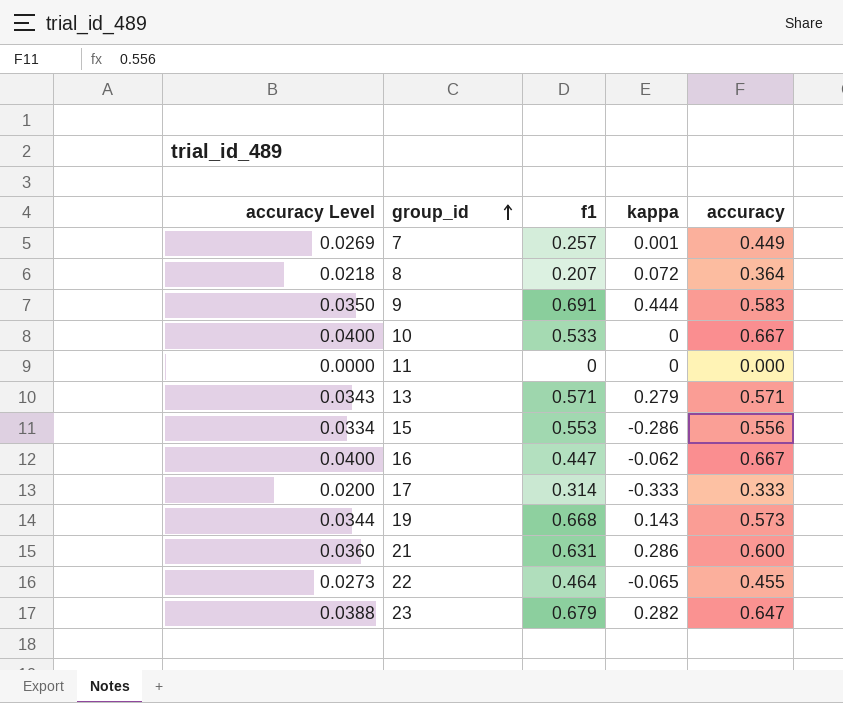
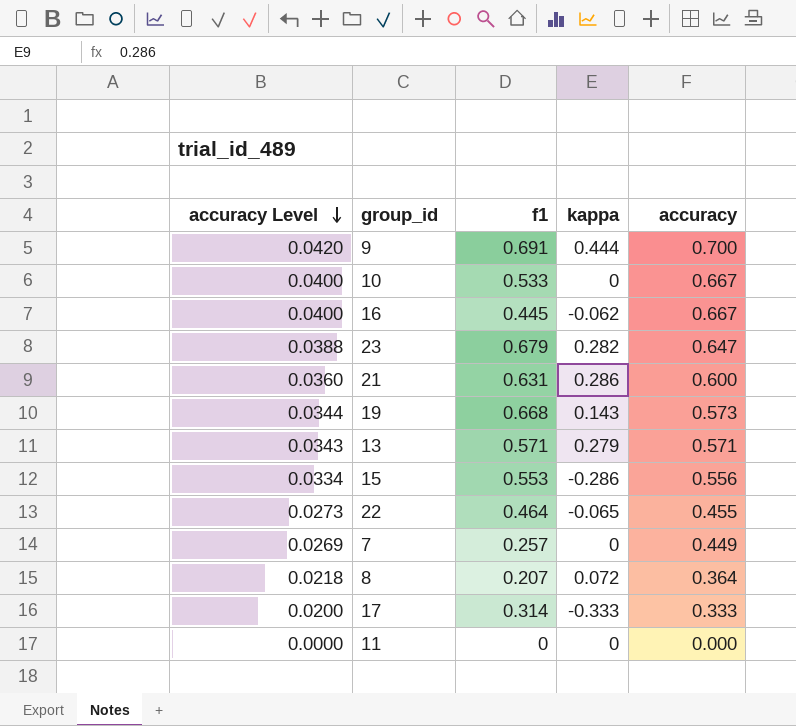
row order: group_id ascending -> accuracy Level descending
9 | accuracy Level: 0.0350 -> 0.0420
9 | accuracy: 0.583 -> 0.700
16 | f1: 0.447 -> 0.445
7 | kappa: 0.001 -> 0

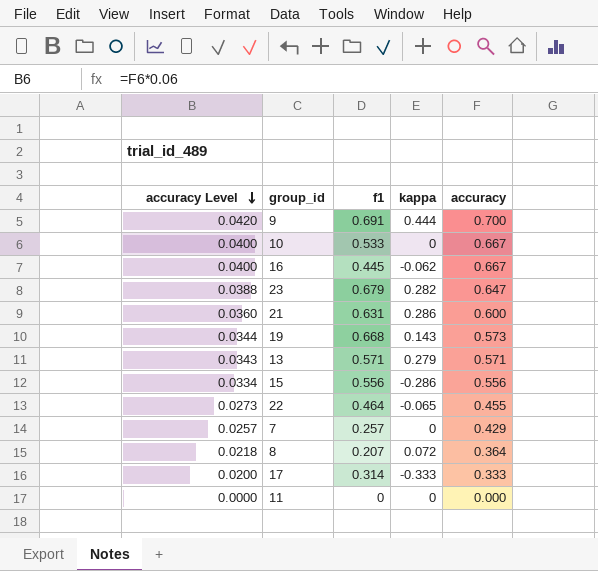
15 | f1: 0.553 -> 0.556
7 | accuracy Level: 0.0269 -> 0.0257
7 | accuracy: 0.449 -> 0.429

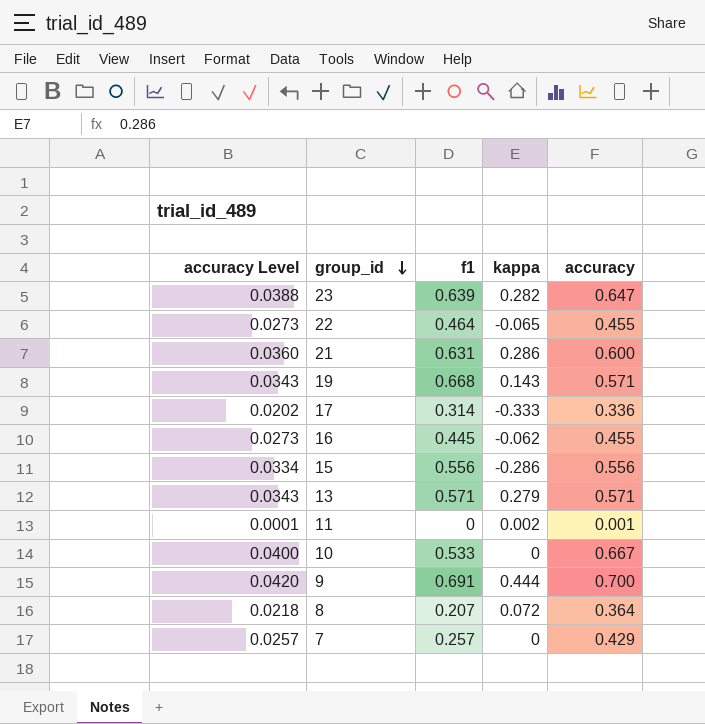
row order: accuracy Level descending -> group_id descending
23 | f1: 0.679 -> 0.639
19 | accuracy Level: 0.0344 -> 0.0343
19 | accuracy: 0.573 -> 0.571
17 | accuracy Level: 0.0200 -> 0.0202
17 | accuracy: 0.333 -> 0.336
16 | accuracy Level: 0.0400 -> 0.0273
16 | accuracy: 0.667 -> 0.455
11 | accuracy Level: 0.0000 -> 0.0001
11 | kappa: 0 -> 0.002
11 | accuracy: 0.000 -> 0.001

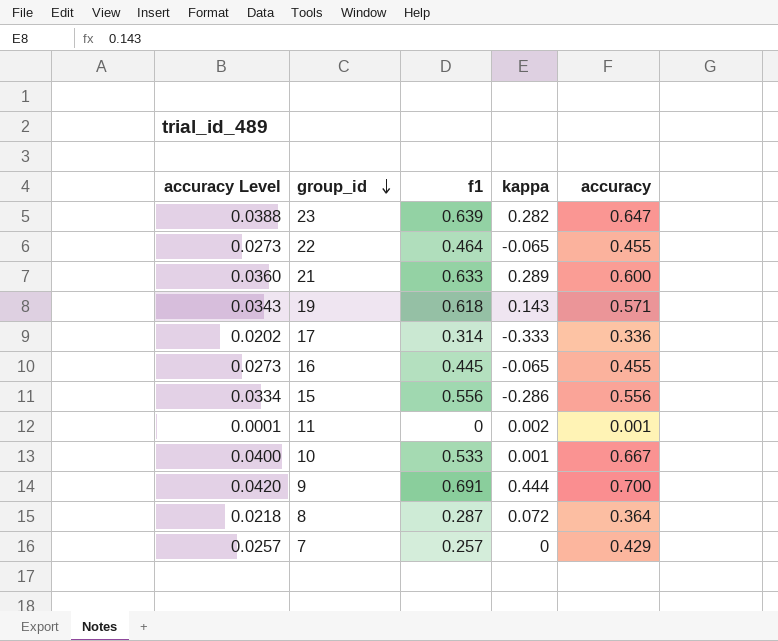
row 13: 0.0343 | 0.571 | 0.279 | 0.571 -> none
21 | f1: 0.631 -> 0.633
21 | kappa: 0.286 -> 0.289
19 | f1: 0.668 -> 0.618
16 | kappa: -0.062 -> -0.065
10 | kappa: 0 -> 0.001
8 | f1: 0.207 -> 0.287

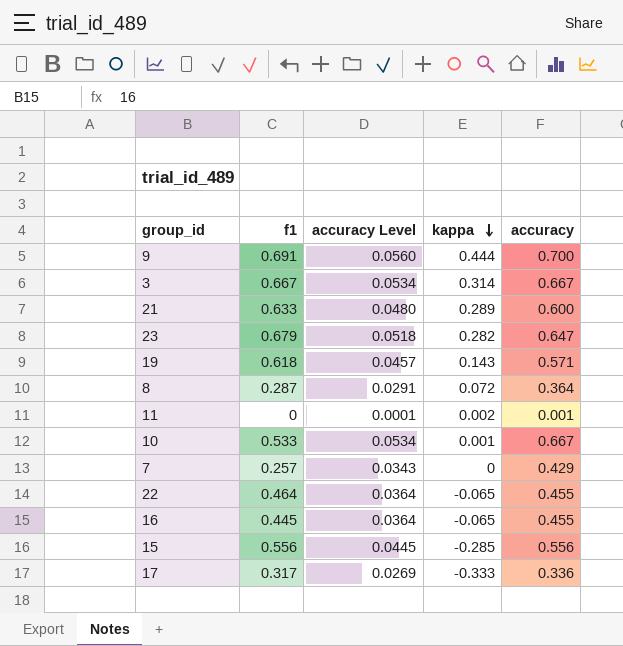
row order: group_id descending -> kappa descending
column accuracy Level | formula: [accuracy] * 0.06 -> [accuracy] * 0.08
column accuracy Level | position: 1 -> 3
row 3: none -> 0.667 | 0.0534 | 0.314 | 0.667
23 | f1: 0.639 -> 0.679
15 | kappa: -0.286 -> -0.285
17 | f1: 0.314 -> 0.317

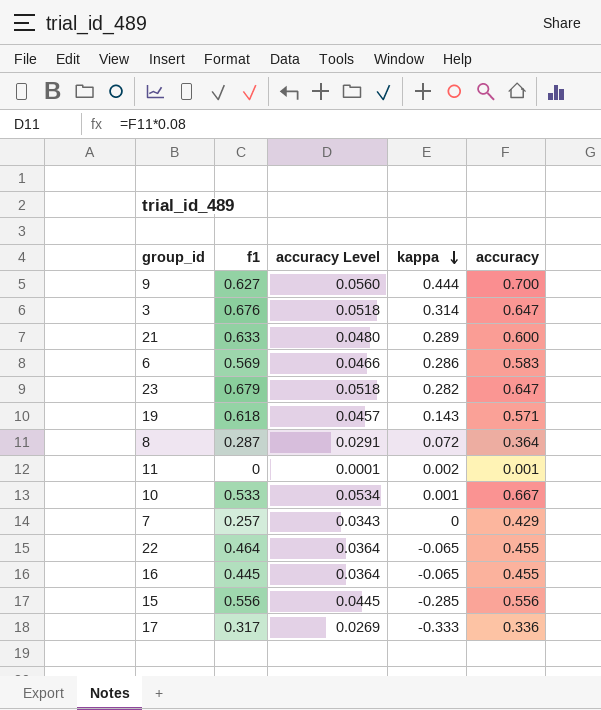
9 | f1: 0.691 -> 0.627
3 | f1: 0.667 -> 0.676
3 | accuracy Level: 0.0534 -> 0.0518
3 | accuracy: 0.667 -> 0.647
row 6: none -> 0.569 | 0.0466 | 0.286 | 0.583

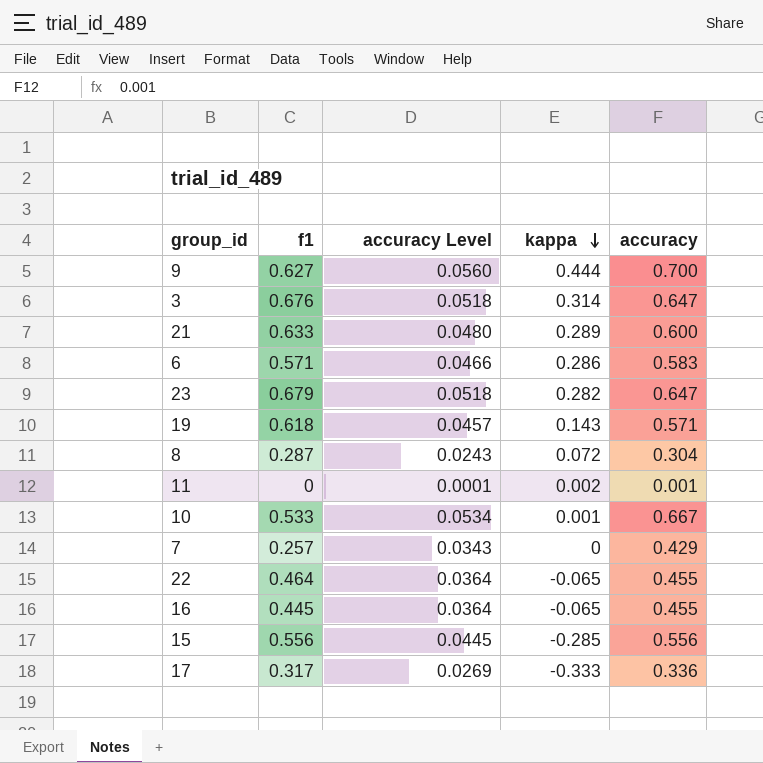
6 | f1: 0.569 -> 0.571
8 | accuracy Level: 0.0291 -> 0.0243
8 | accuracy: 0.364 -> 0.304

